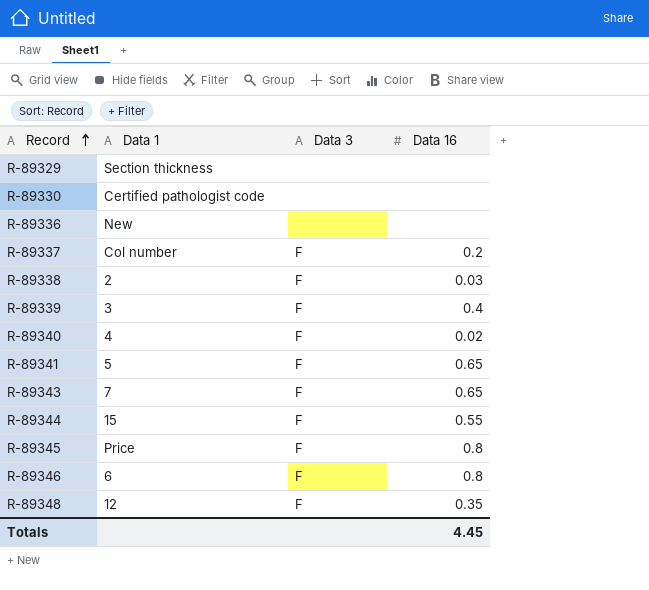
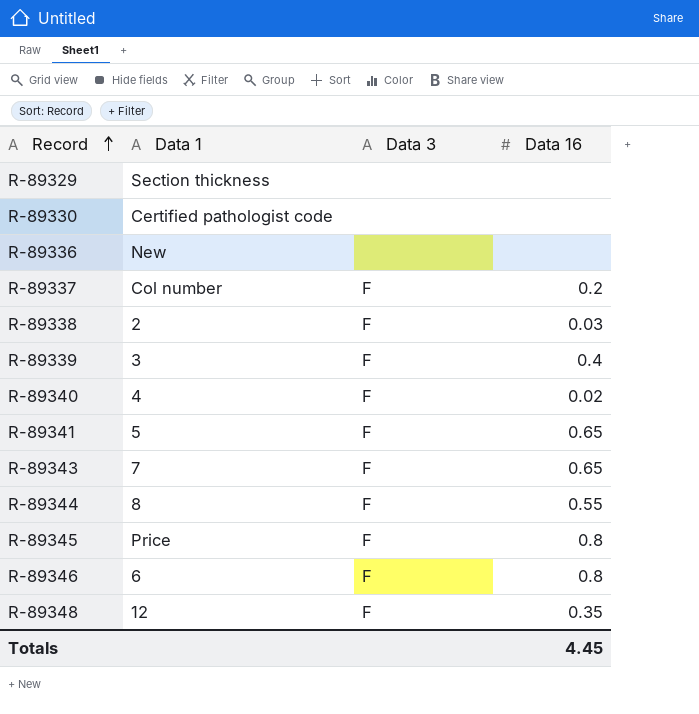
R-89344 | Data 1: 15 -> 8

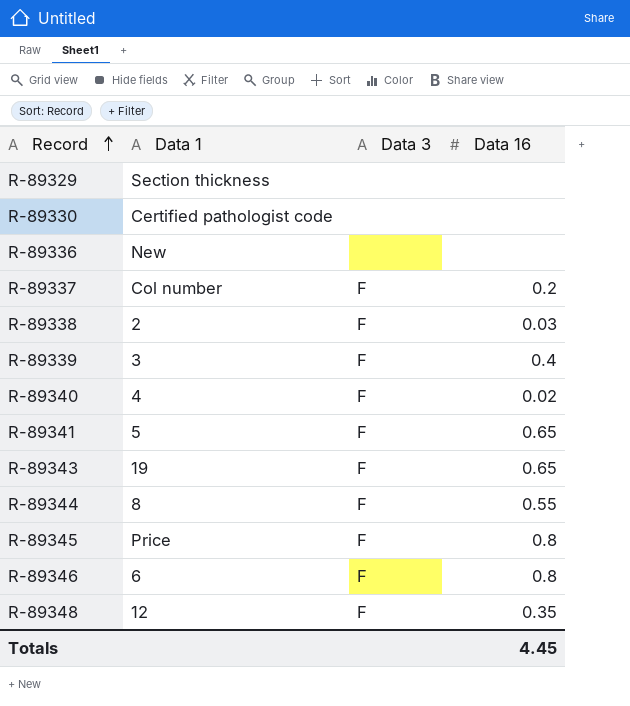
R-89343 | Data 1: 7 -> 19

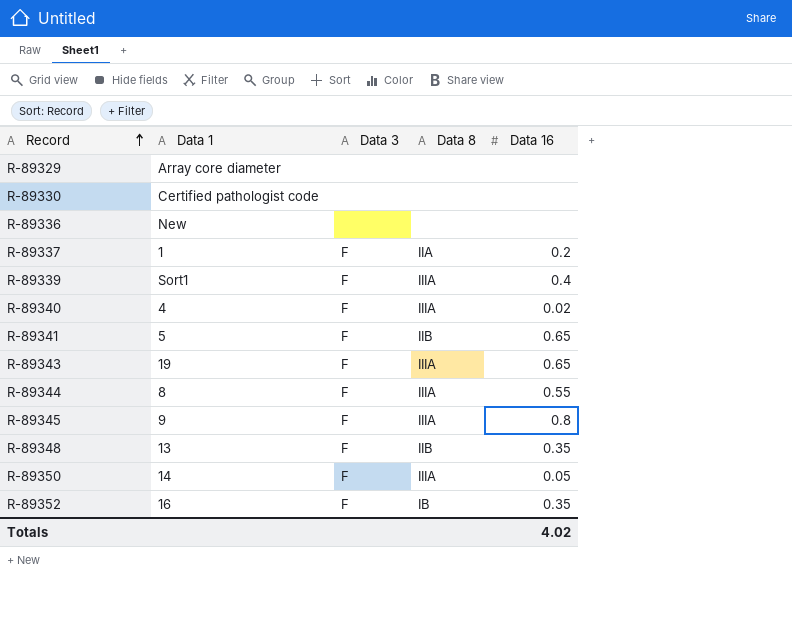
column Data 8 | position: none -> 4
row R-89338: 2 | F | 0.03 -> none
row R-89346: 6 | F | 0.8 -> none
R-89329 | Data 1: Section thickness -> Array core diameter
R-89337 | Data 1: Col number -> 1
R-89339 | Data 1: 3 -> Sort1
R-89345 | Data 1: Price -> 9
R-89348 | Data 1: 12 -> 13
row R-89350: none -> 14 | F | IIIA | 0.05
row R-89352: none -> 16 | F | IB | 0.35
Totals | Data 16: 4.45 -> 4.02

